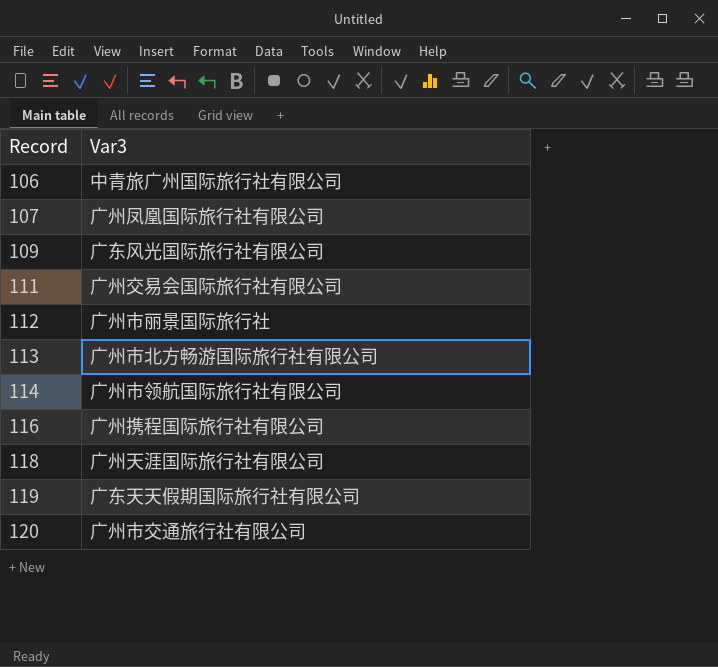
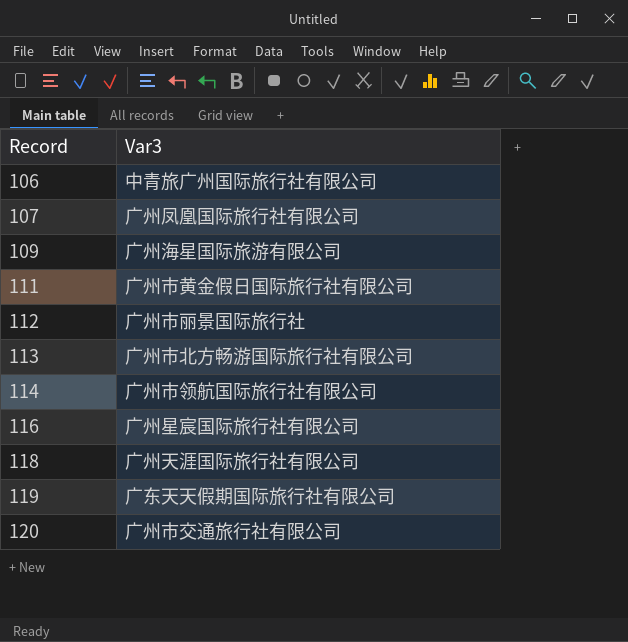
109 | Var3: 广东风光国际旅行社有限公司 -> 广州海星国际旅游有限公司
111 | Var3: 广州交易会国际旅行社有限公司 -> 广州市黄金假日国际旅行社有限公司
116 | Var3: 广州携程国际旅行社有限公司 -> 广州星宸国际旅行社有限公司

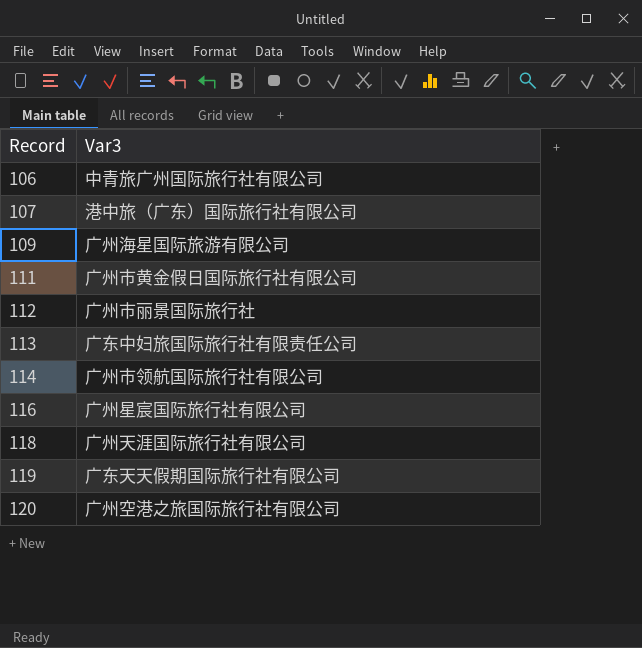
107 | Var3: 广州凤凰国际旅行社有限公司 -> 港中旅（广东）国际旅行社有限公司
113 | Var3: 广州市北方畅游国际旅行社有限公司 -> 广东中妇旅国际旅行社有限责任公司
120 | Var3: 广州市交通旅行社有限公司 -> 广州空港之旅国际旅行社有限公司

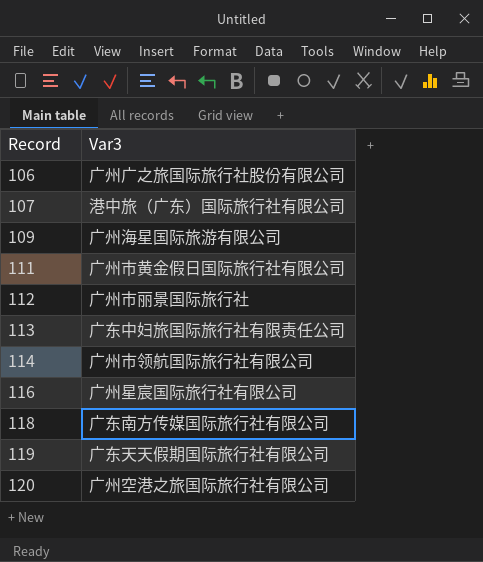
106 | Var3: 中青旅广州国际旅行社有限公司 -> 广州广之旅国际旅行社股份有限公司
118 | Var3: 广州天涯国际旅行社有限公司 -> 广东南方传媒国际旅行社有限公司

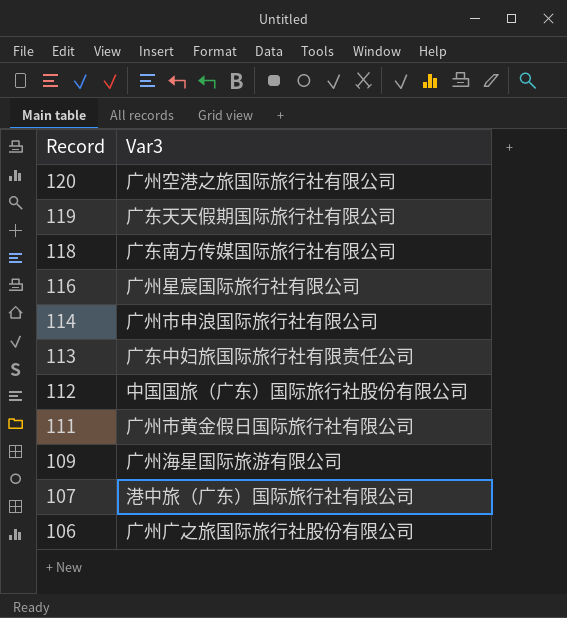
row order: Record ascending -> Record descending
114 | Var3: 广州市领航国际旅行社有限公司 -> 广州市申浪国际旅行社有限公司
112 | Var3: 广州市丽景国际旅行社 -> 中国国旅（广东）国际旅行社股份有限公司

